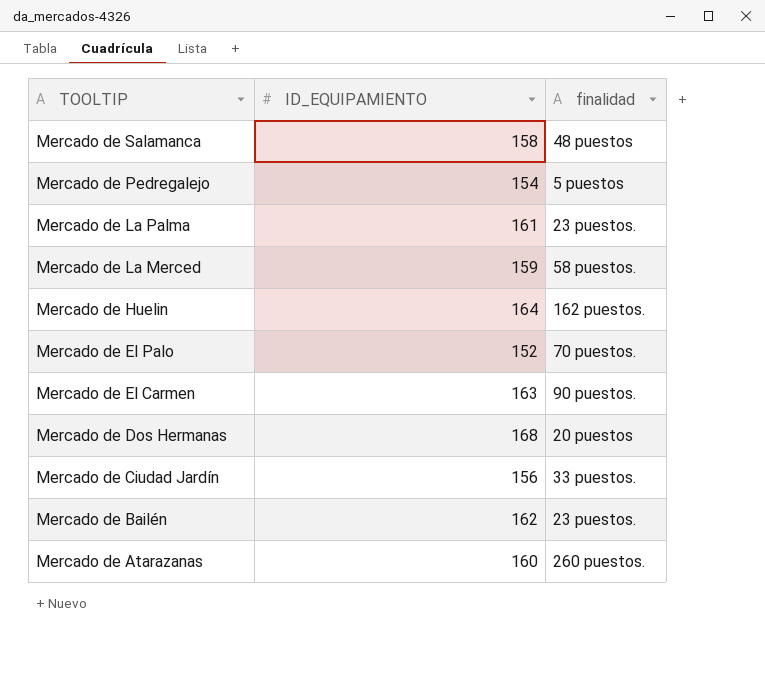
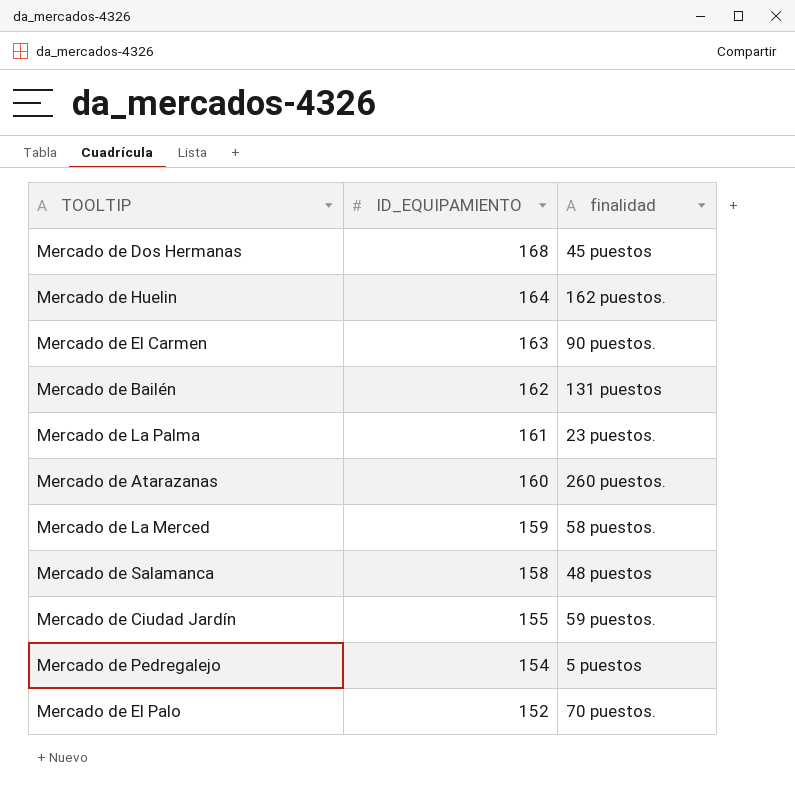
row order: TOOLTIP descending -> ID_EQUIPAMIENTO descending
Mercado de Dos Hermanas | finalidad: 20 puestos -> 45 puestos
Mercado de Bailén | finalidad: 23 puestos. -> 131 puestos
Mercado de Ciudad Jardín | ID_EQUIPAMIENTO: 156 -> 155
Mercado de Ciudad Jardín | finalidad: 33 puestos. -> 59 puestos.

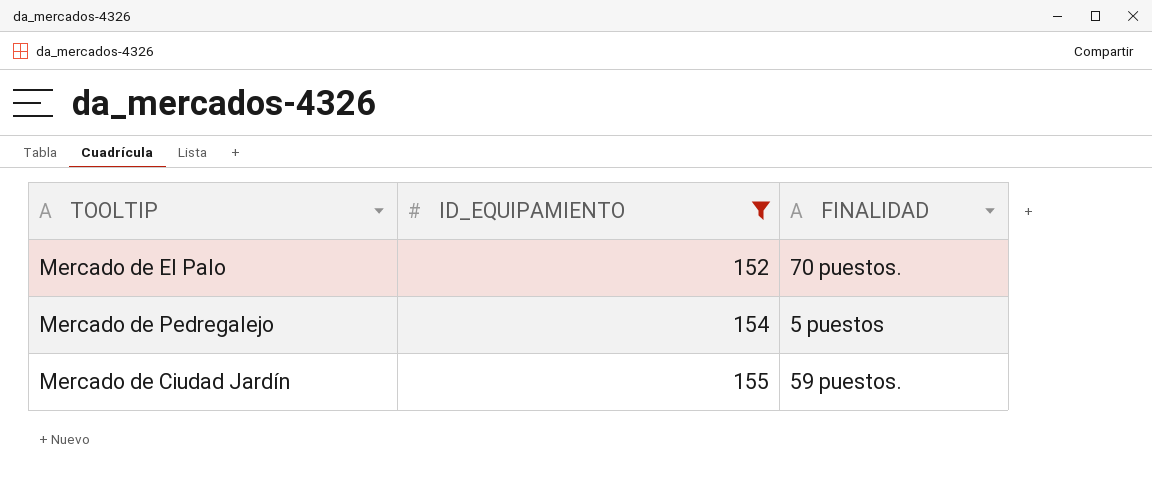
filter: none -> ID_EQUIPAMIENTO <= 155
row order: ID_EQUIPAMIENTO descending -> ID_EQUIPAMIENTO ascending
column name: finalidad -> FINALIDAD

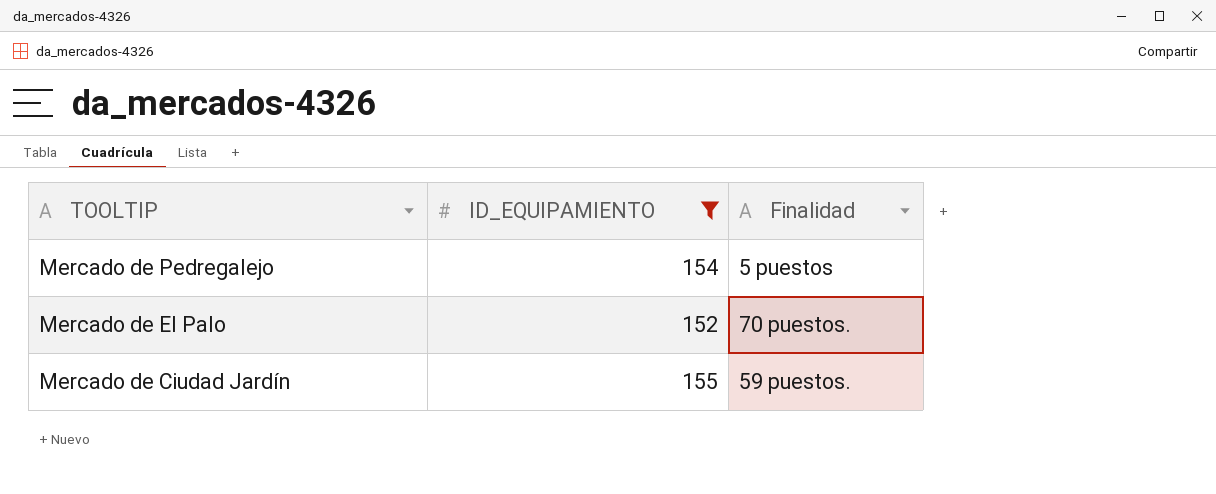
row order: ID_EQUIPAMIENTO ascending -> TOOLTIP descending
column name: FINALIDAD -> Finalidad

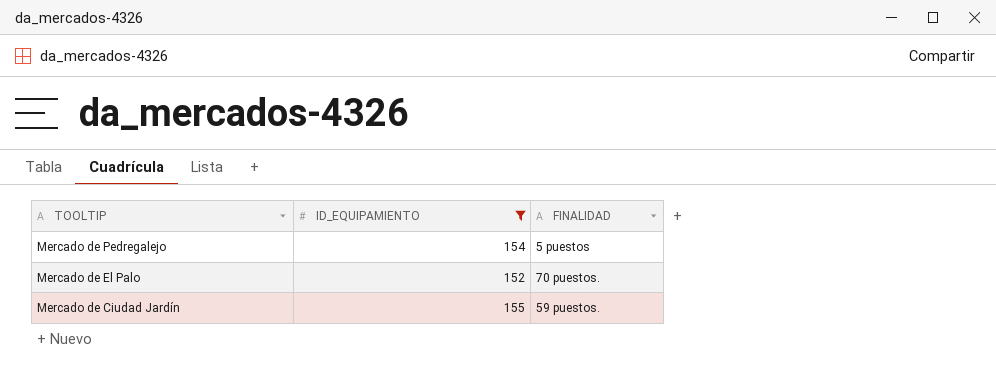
column name: Finalidad -> FINALIDAD

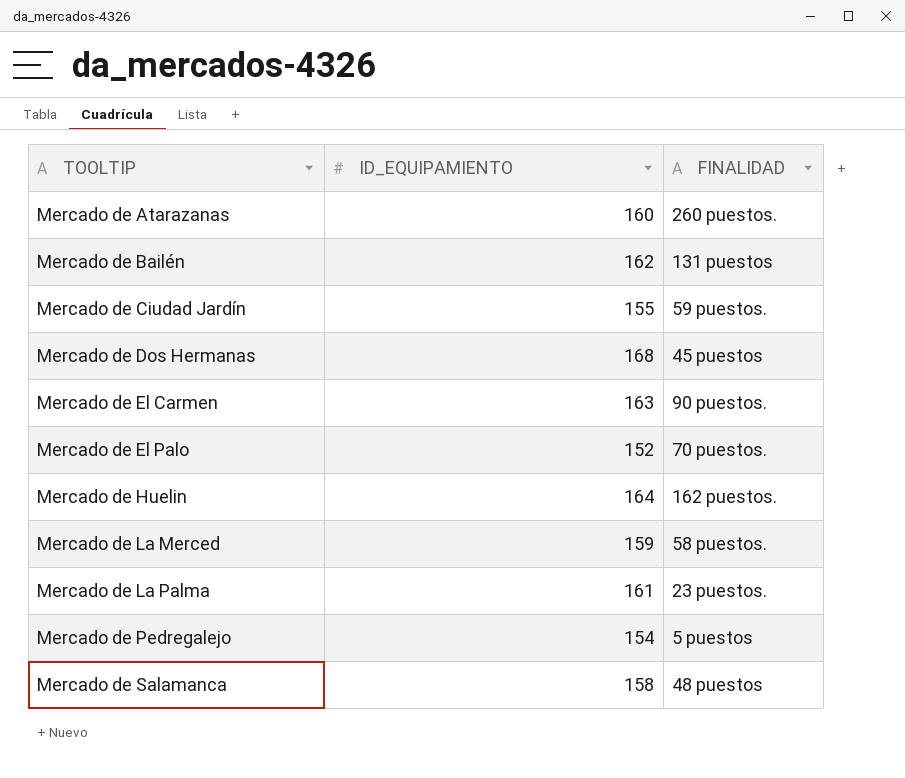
filter: ID_EQUIPAMIENTO <= 155 -> none
row order: TOOLTIP descending -> TOOLTIP ascending

